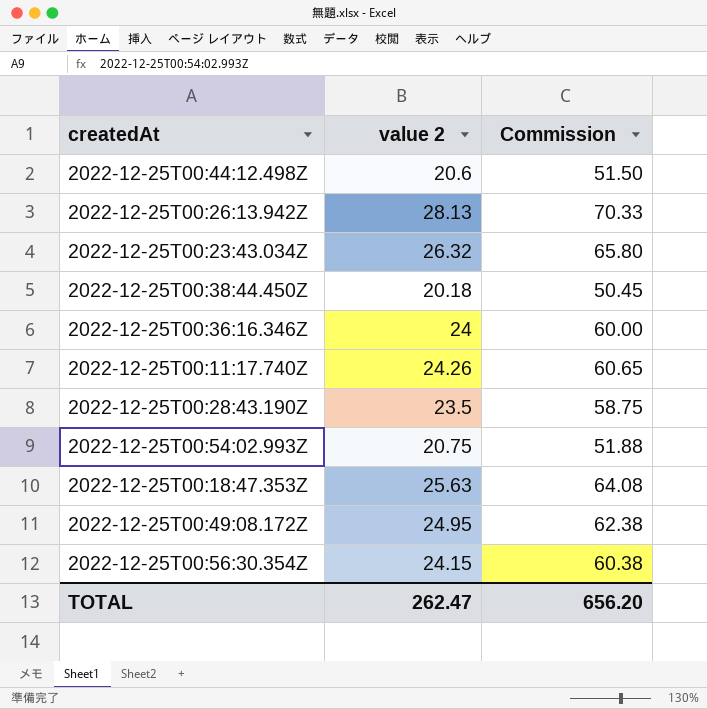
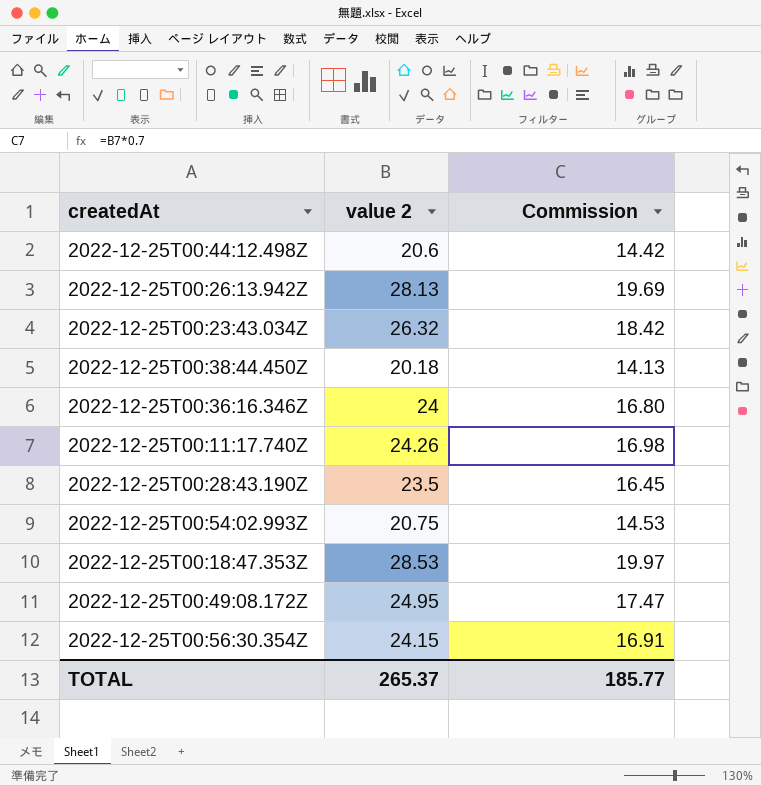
column Commission | formula: [value 2] * 2.5 -> [value 2] * 0.7
2022-12-25T00:18:47.353Z | value 2: 25.63 -> 28.53
TOTAL | value 2: 262.47 -> 265.37
TOTAL | Commission: 656.20 -> 185.77

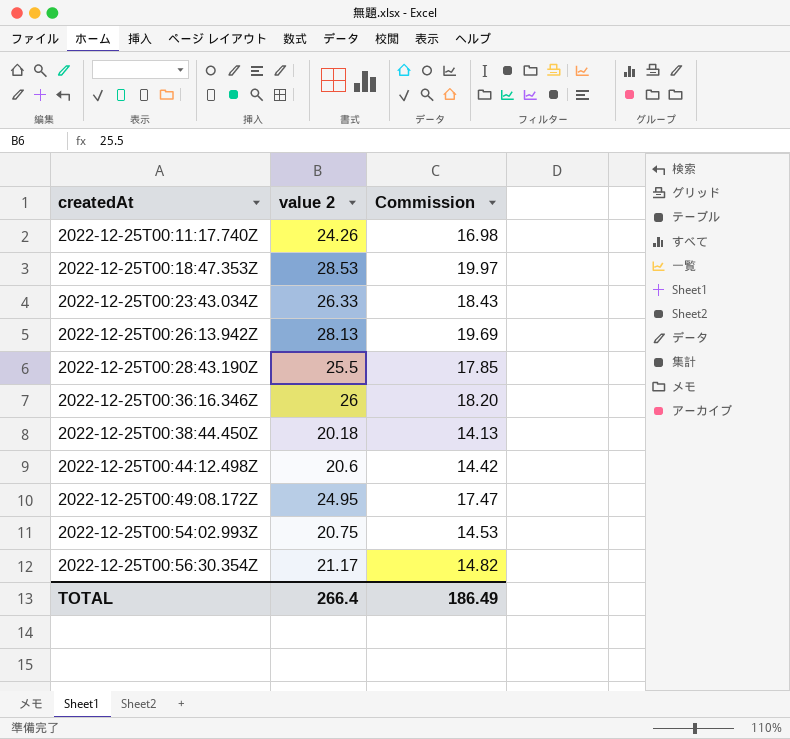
row order: none -> createdAt ascending
2022-12-25T00:23:43.034Z | value 2: 26.32 -> 26.33
2022-12-25T00:23:43.034Z | Commission: 18.42 -> 18.43
2022-12-25T00:28:43.190Z | value 2: 23.5 -> 25.5
2022-12-25T00:28:43.190Z | Commission: 16.45 -> 17.85
2022-12-25T00:36:16.346Z | value 2: 24 -> 26
2022-12-25T00:36:16.346Z | Commission: 16.80 -> 18.20
2022-12-25T00:56:30.354Z | value 2: 24.15 -> 21.17
2022-12-25T00:56:30.354Z | Commission: 16.91 -> 14.82
TOTAL | value 2: 265.37 -> 266.4
TOTAL | Commission: 185.77 -> 186.49

